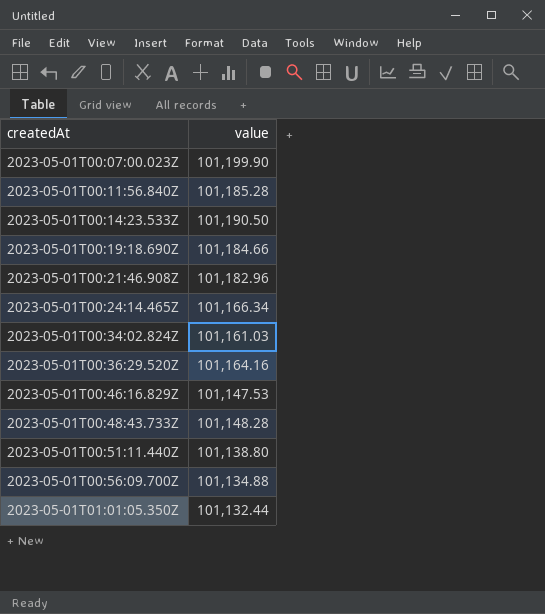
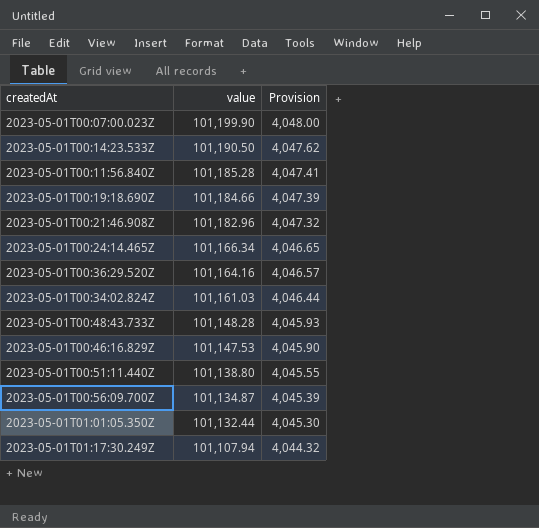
row order: createdAt ascending -> value descending
column Provision | formula: none -> [value] * 0.04
2023-05-01T00:56:09.700Z | value: 101,134.88 -> 101,134.87
row 2023-05-01T01:17:30.249Z: none -> 101,107.94 | 4,044.32

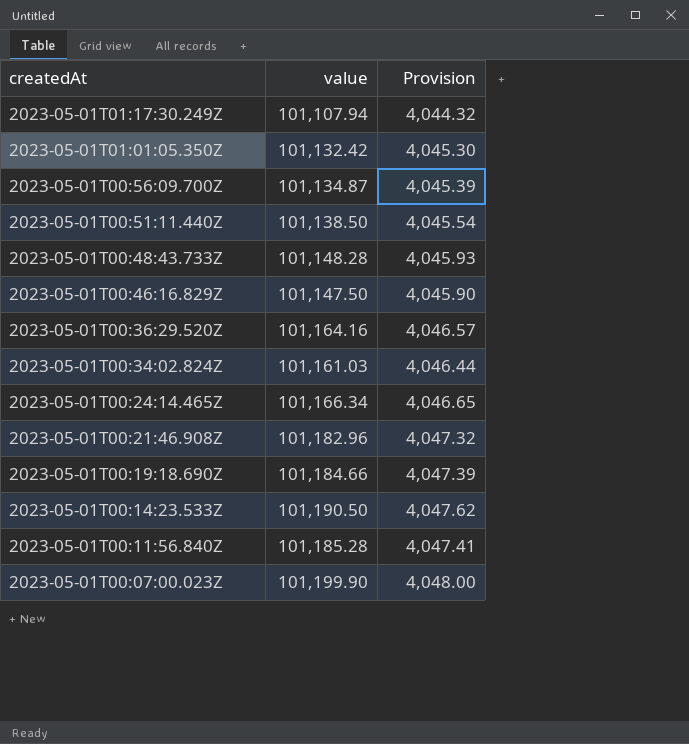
row order: value descending -> createdAt descending
2023-05-01T01:01:05.350Z | value: 101,132.44 -> 101,132.42
2023-05-01T00:51:11.440Z | value: 101,138.80 -> 101,138.50
2023-05-01T00:51:11.440Z | Provision: 4,045.55 -> 4,045.54
2023-05-01T00:46:16.829Z | value: 101,147.53 -> 101,147.50

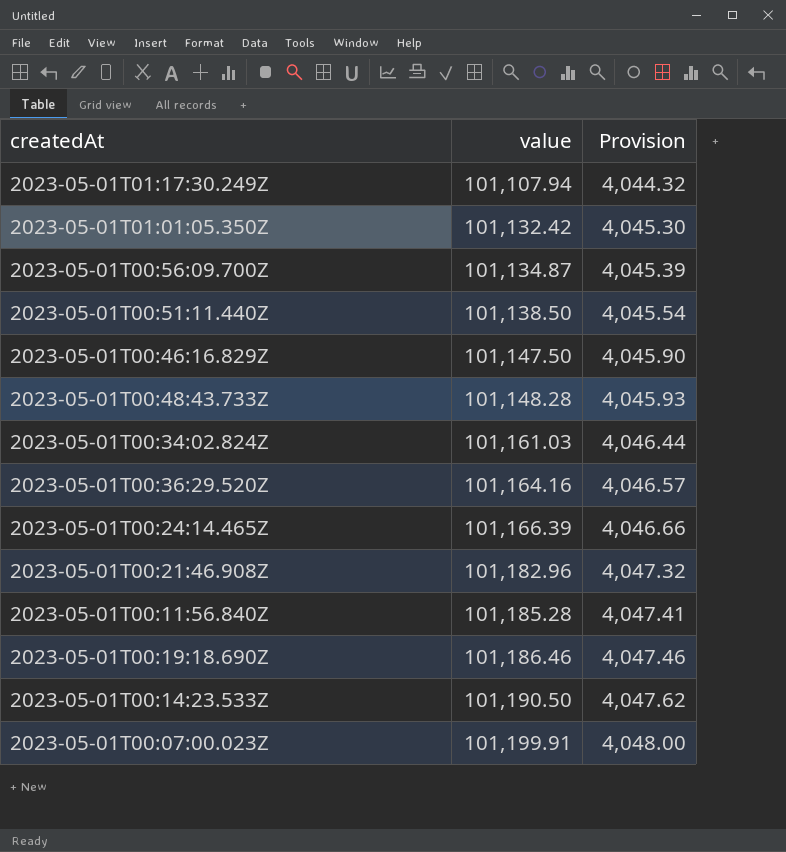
row order: createdAt descending -> value ascending
2023-05-01T00:24:14.465Z | value: 101,166.34 -> 101,166.39
2023-05-01T00:24:14.465Z | Provision: 4,046.65 -> 4,046.66
2023-05-01T00:19:18.690Z | value: 101,184.66 -> 101,186.46
2023-05-01T00:19:18.690Z | Provision: 4,047.39 -> 4,047.46
2023-05-01T00:07:00.023Z | value: 101,199.90 -> 101,199.91

